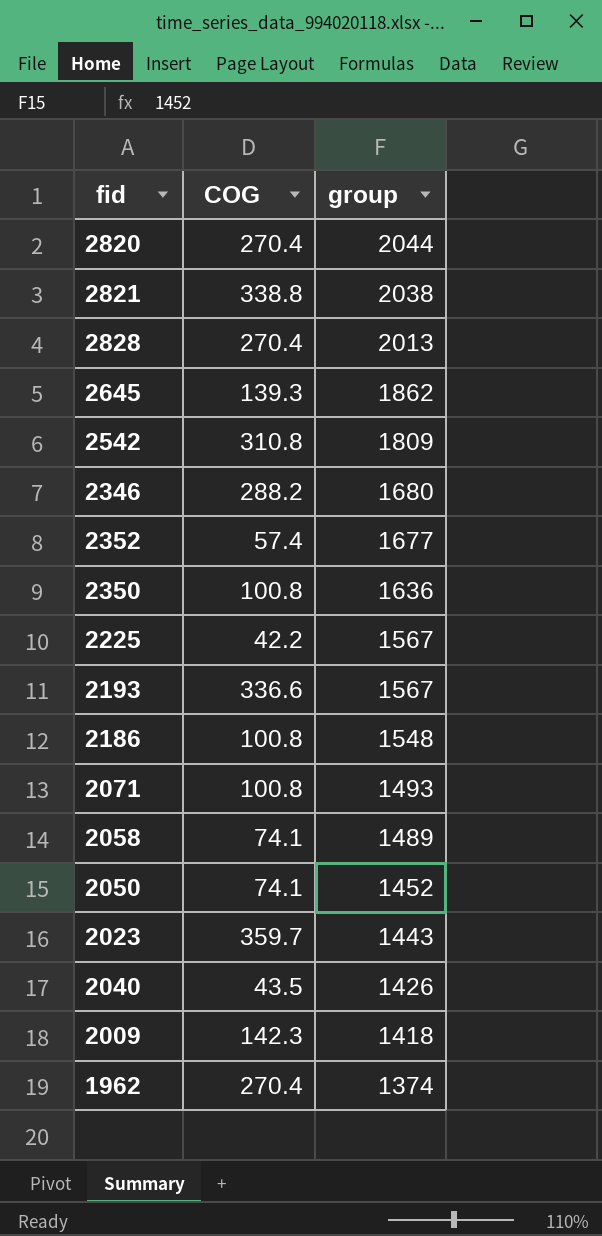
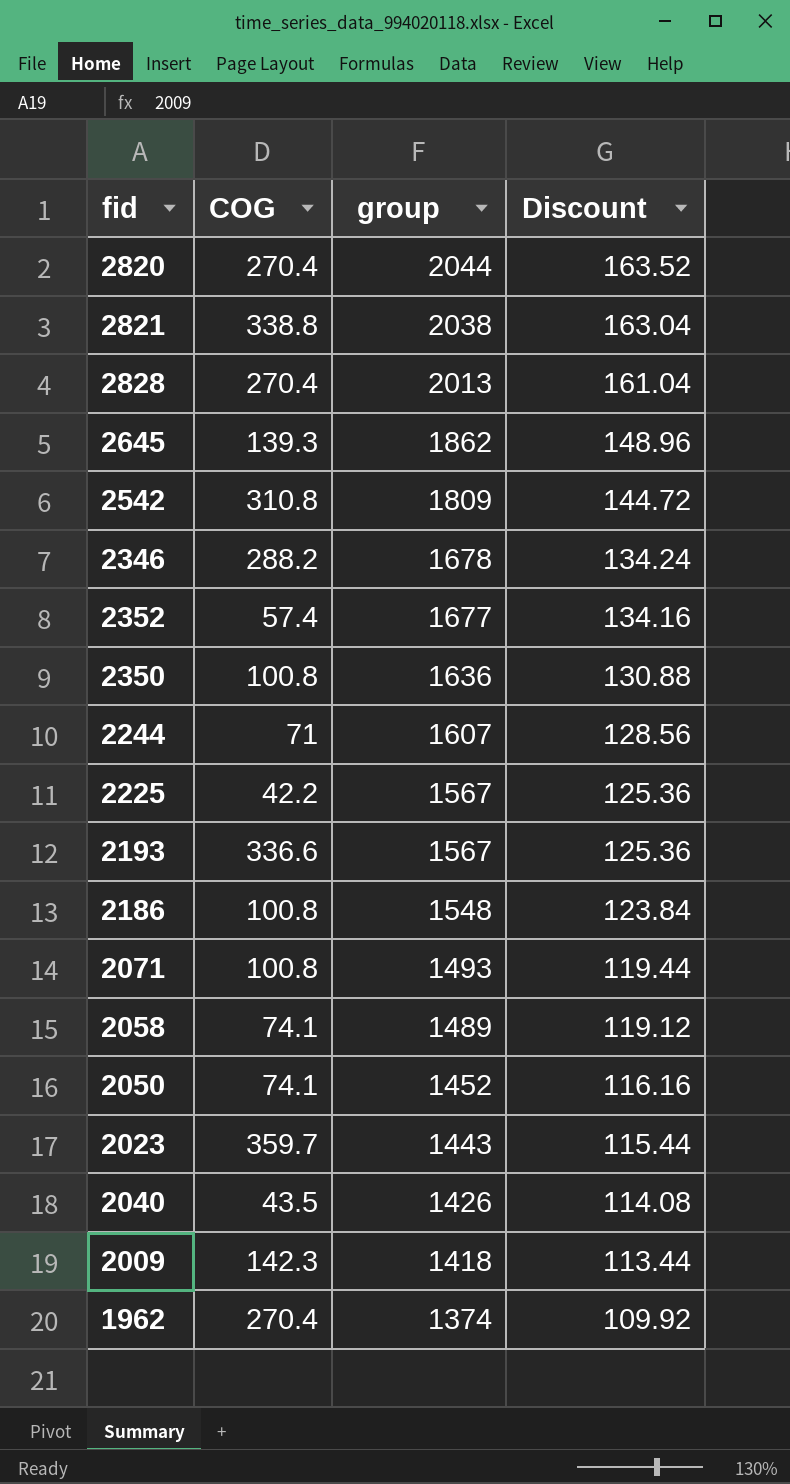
column Discount | formula: none -> [group] * 0.08
2346 | group: 1680 -> 1678
row 2244: none -> 71 | 1607 | 128.56

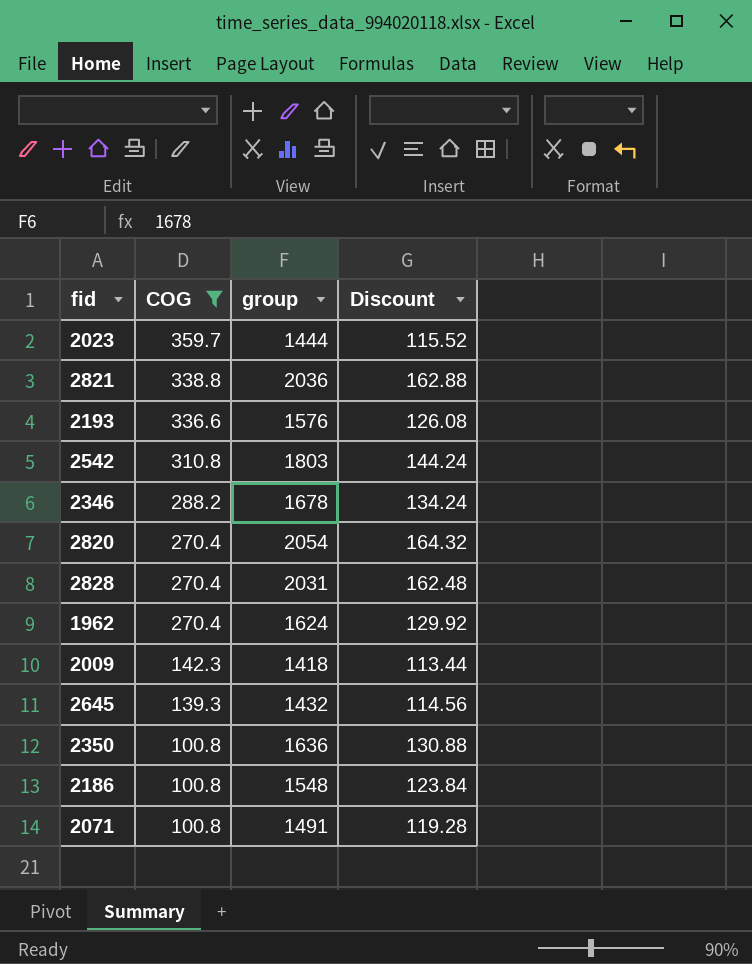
filter: none -> COG >= 100.8
row order: group descending -> COG descending
2023 | group: 1443 -> 1444
2023 | Discount: 115.44 -> 115.52
2821 | group: 2038 -> 2036
2821 | Discount: 163.04 -> 162.88
2193 | group: 1567 -> 1576
2193 | Discount: 125.36 -> 126.08
2542 | group: 1809 -> 1803
2542 | Discount: 144.72 -> 144.24
2820 | group: 2044 -> 2054
2820 | Discount: 163.52 -> 164.32
2828 | group: 2013 -> 2031
2828 | Discount: 161.04 -> 162.48
1962 | group: 1374 -> 1624
1962 | Discount: 109.92 -> 129.92
2645 | group: 1862 -> 1432
2645 | Discount: 148.96 -> 114.56
2071 | group: 1493 -> 1491
2071 | Discount: 119.44 -> 119.28

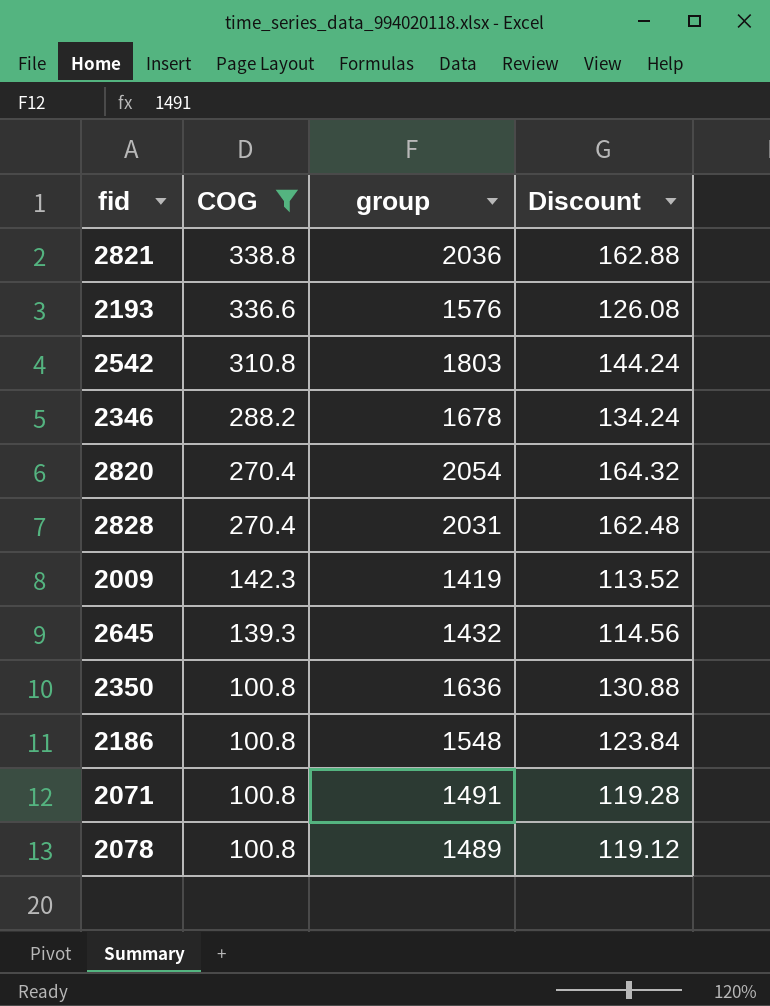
row 2023: 359.7 | 1444 | 115.52 -> none
row 1962: 270.4 | 1624 | 129.92 -> none
2009 | group: 1418 -> 1419
2009 | Discount: 113.44 -> 113.52
row 2078: none -> 100.8 | 1489 | 119.12

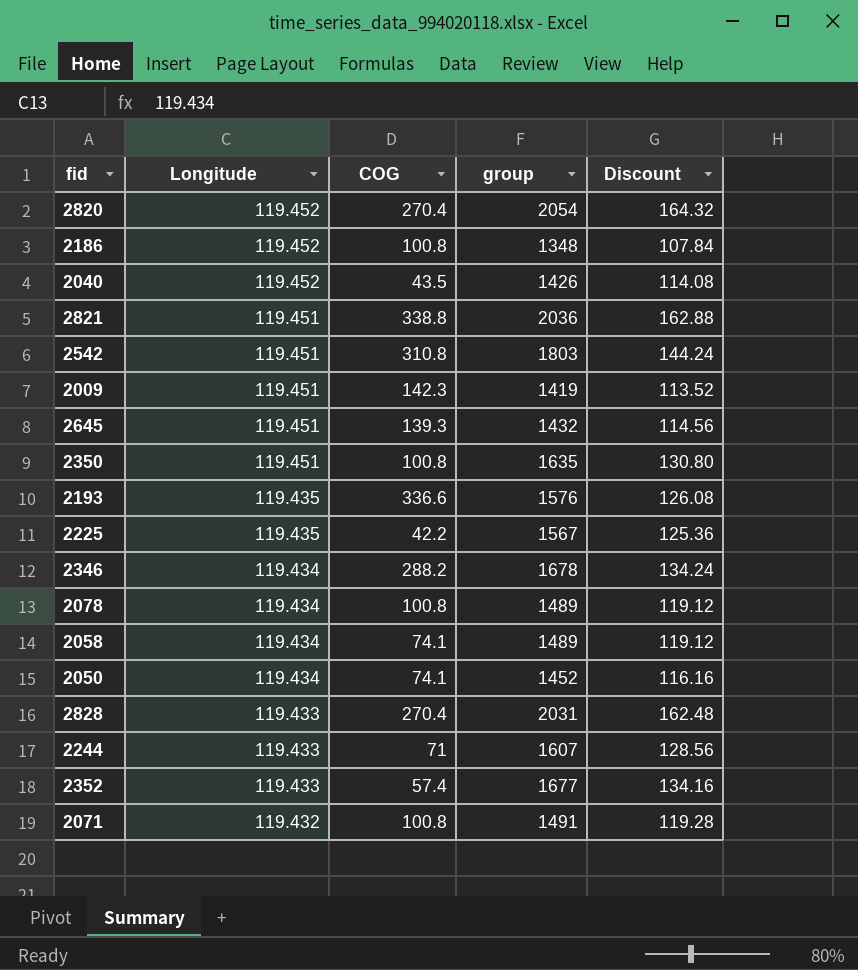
filter: COG >= 100.8 -> none
row order: COG descending -> Longitude descending
column Longitude | position: none -> 2
2186 | group: 1548 -> 1348
2186 | Discount: 123.84 -> 107.84
2350 | group: 1636 -> 1635
2350 | Discount: 130.88 -> 130.80

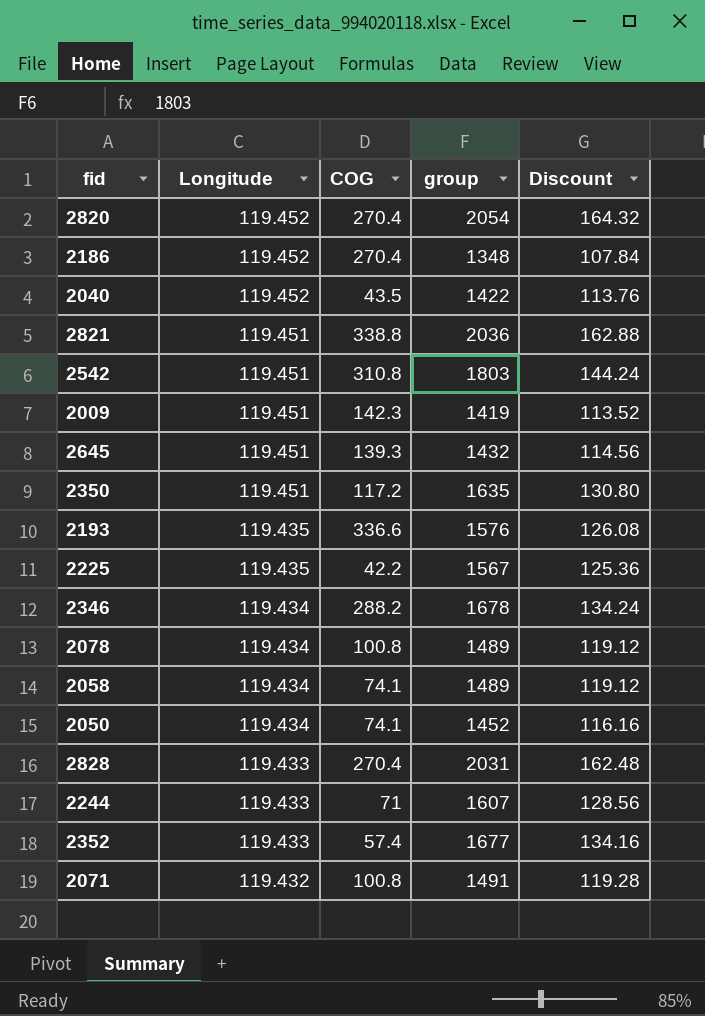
2186 | COG: 100.8 -> 270.4
2040 | group: 1426 -> 1422
2040 | Discount: 114.08 -> 113.76
2350 | COG: 100.8 -> 117.2

